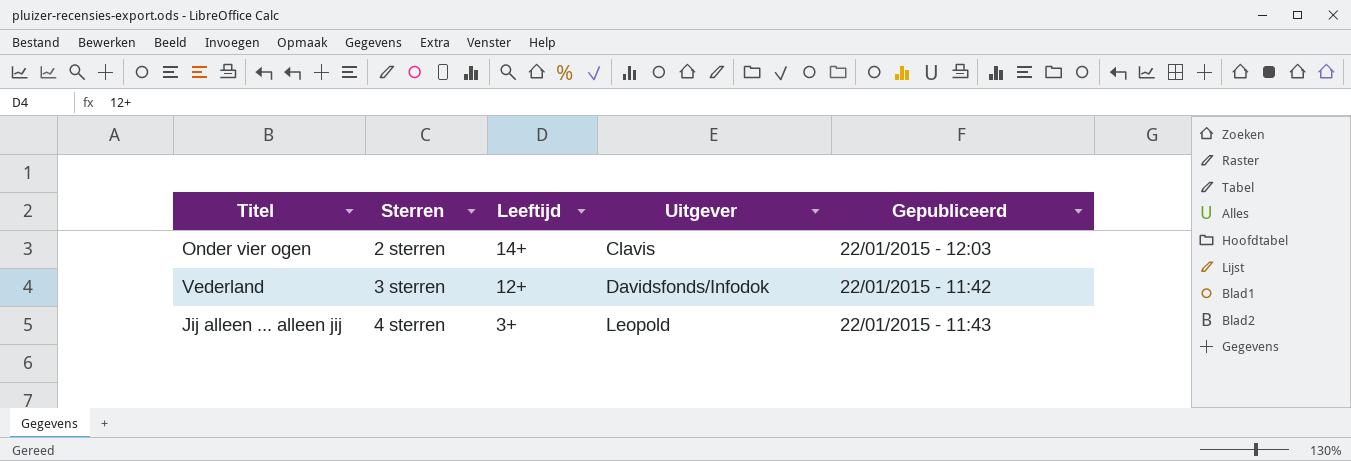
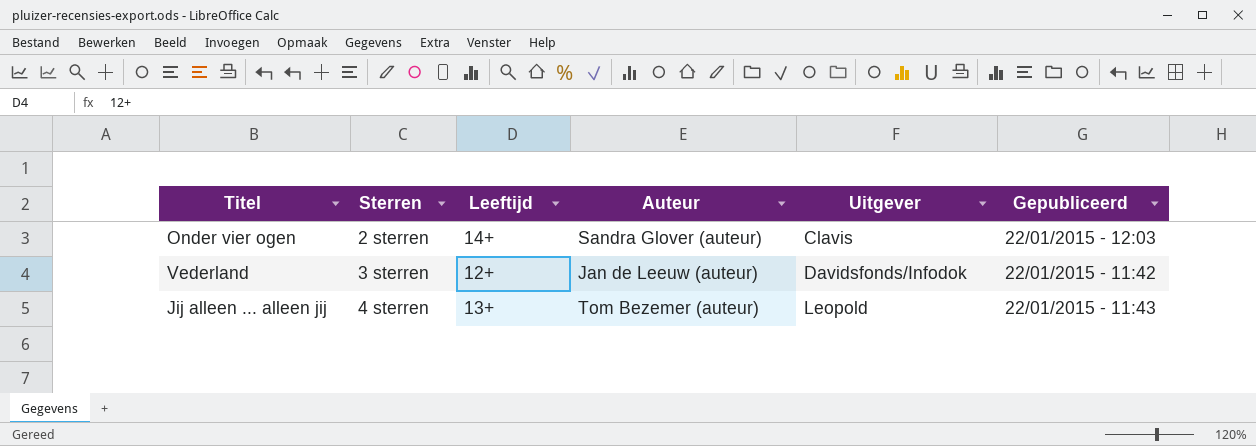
column Auteur | position: none -> 4
Jij alleen ... alleen jij | Leeftijd: 3+ -> 13+

